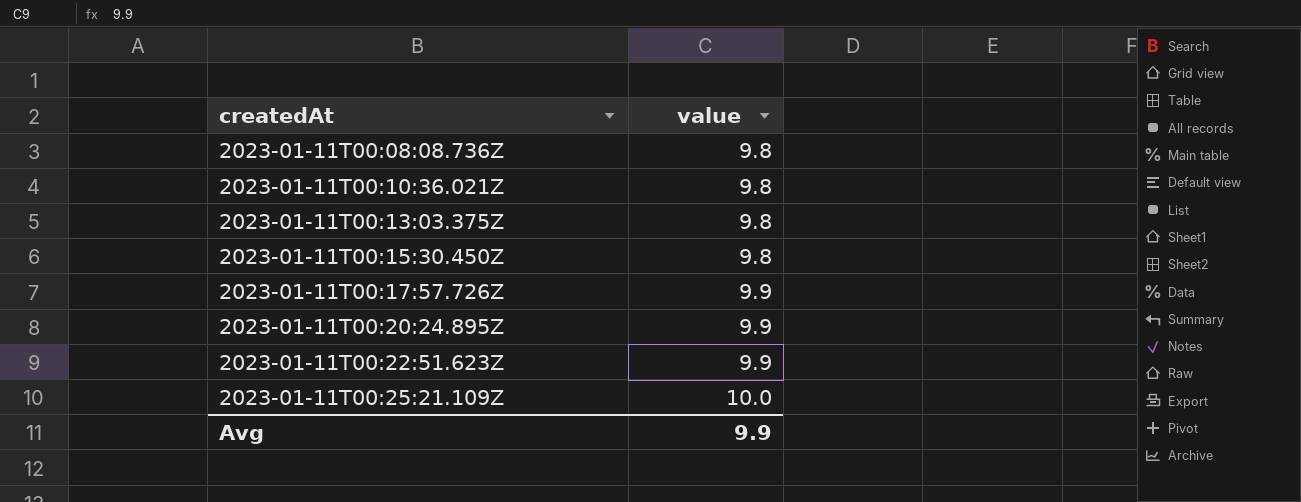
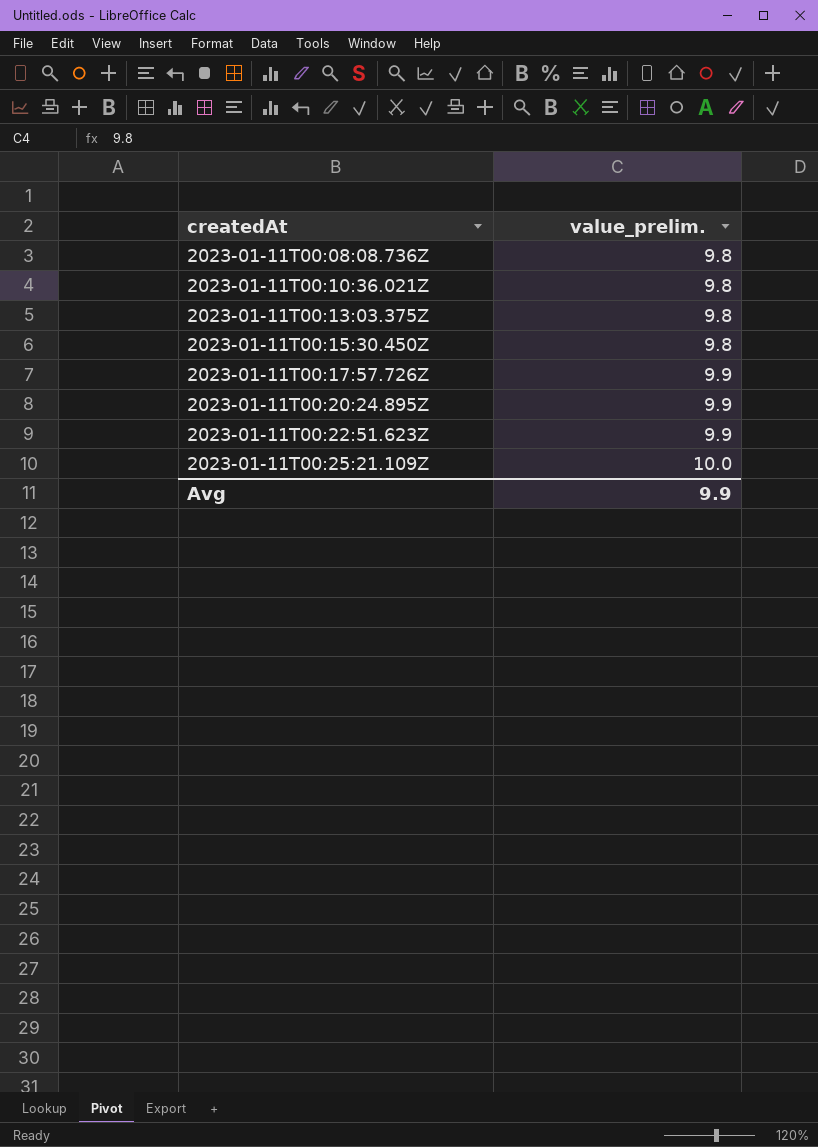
column name: value -> value_prelim.

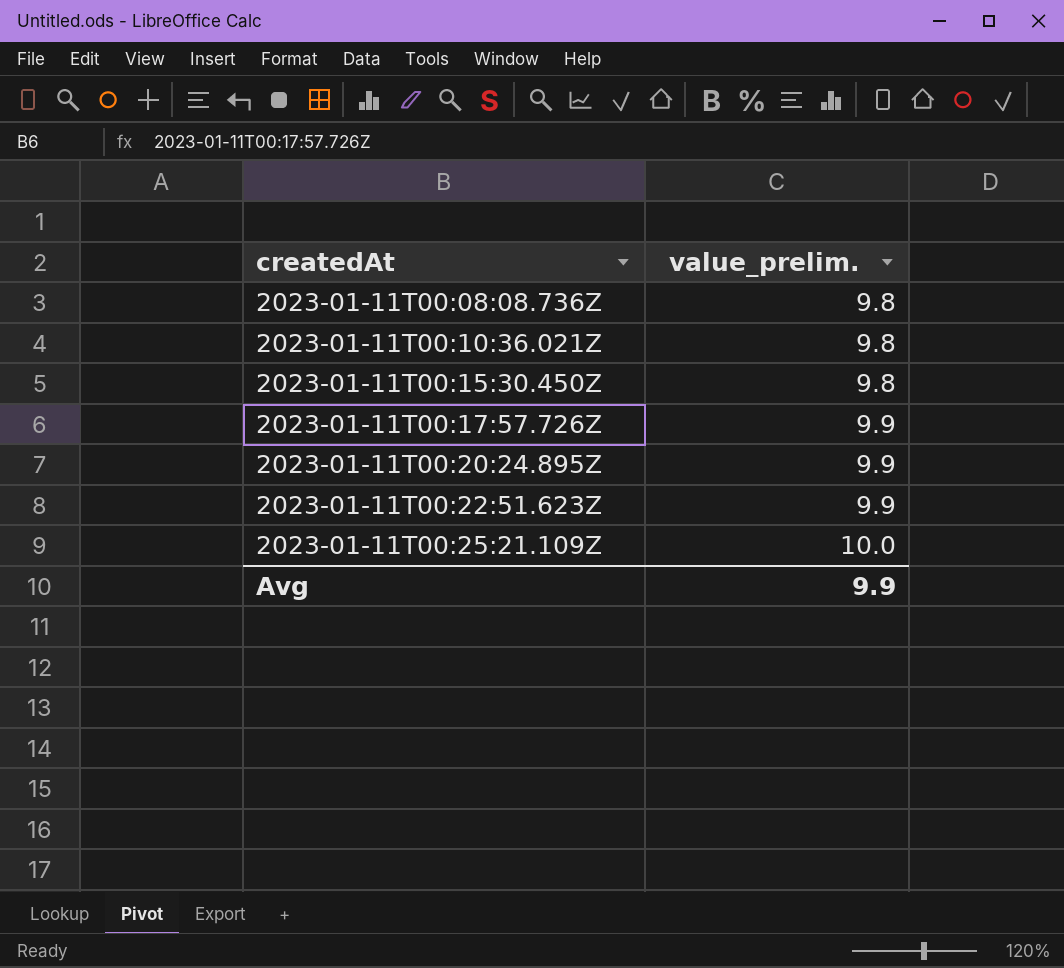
row 2023-01-11T00:13:03.375Z: 9.8 -> none

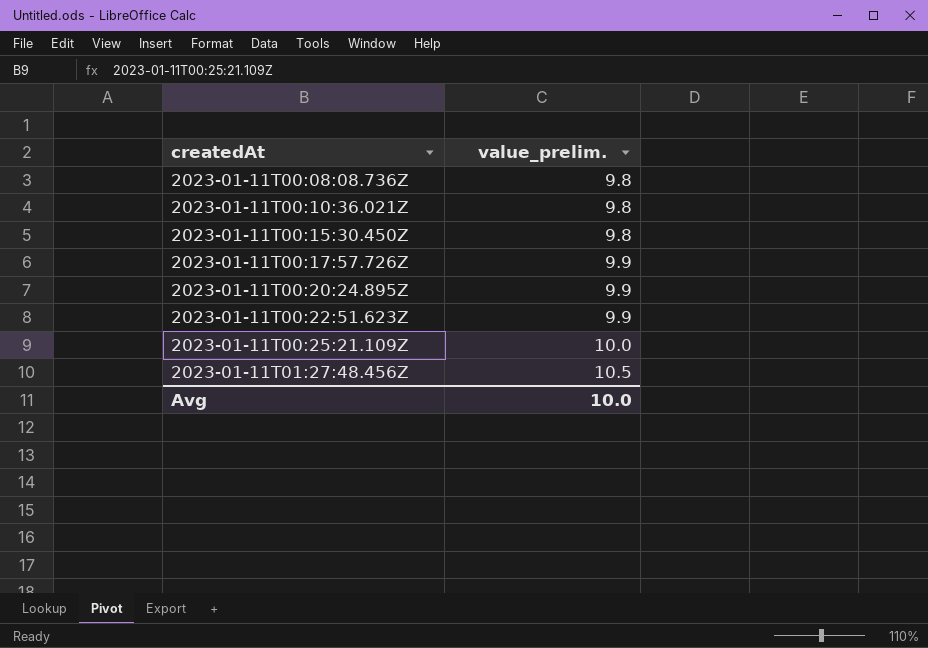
row 2023-01-11T01:27:48.456Z: none -> 10.5
Avg | value_prelim.: 9.9 -> 10.0

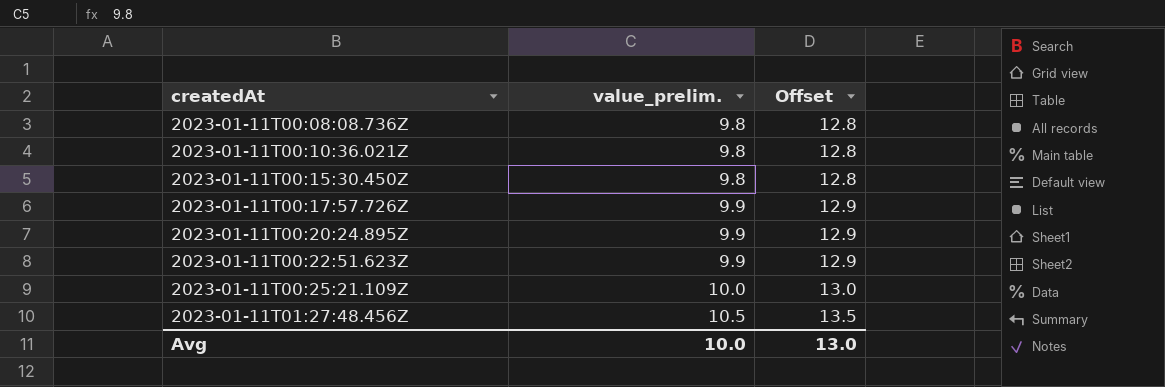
column Offset | formula: none -> [value_prelim.] + 3

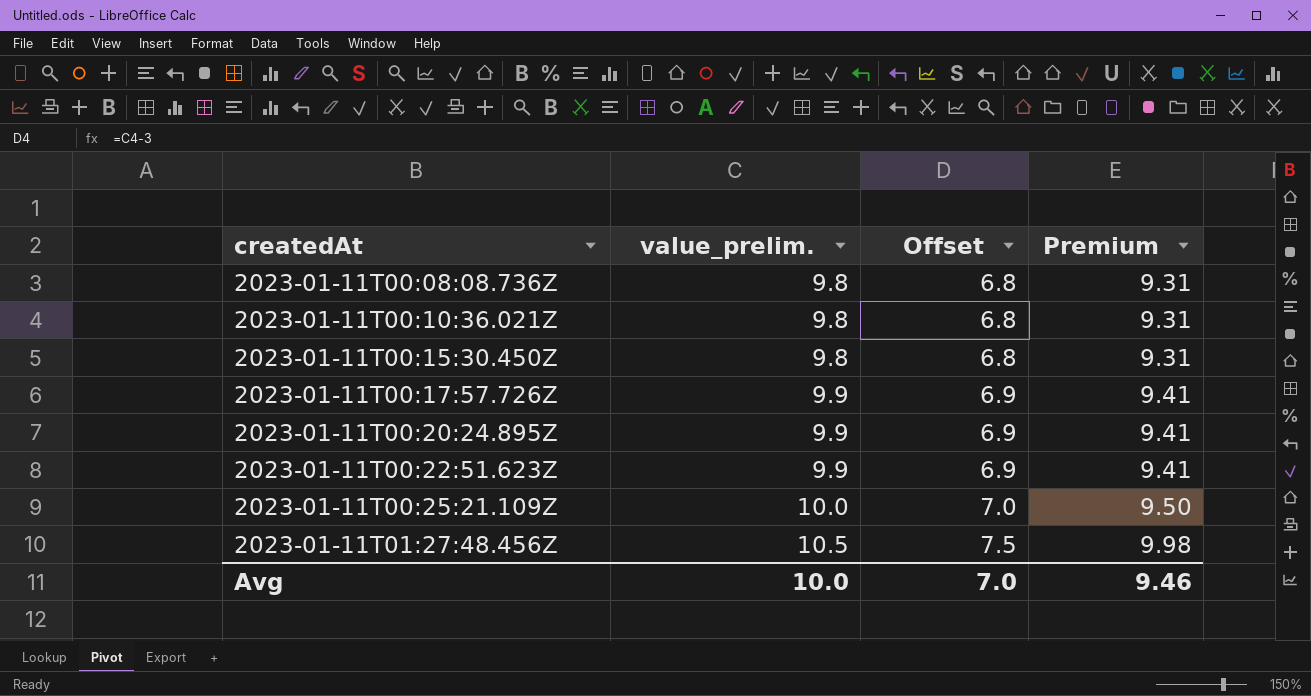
column Offset | formula: [value_prelim.] + 3 -> [value_prelim.] - 3
column Premium | formula: none -> [value_prelim.] * 0.95
Avg | Offset: 13.0 -> 7.0

